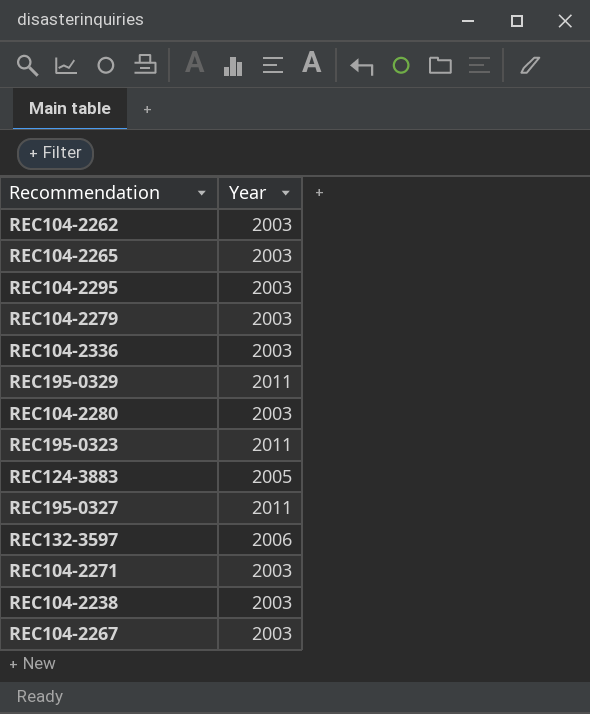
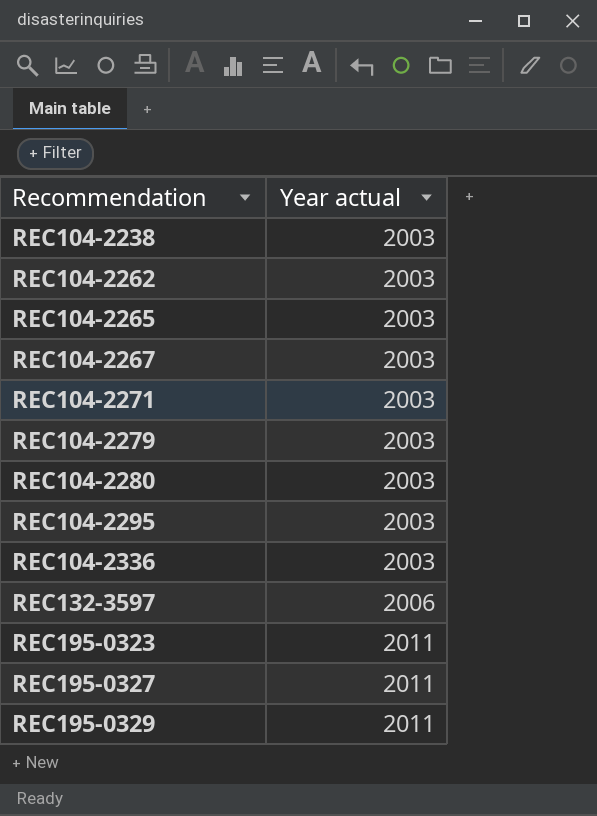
row order: none -> Recommendation ascending
column name: Year -> Year actual
row REC124-3883: 2005 -> none

